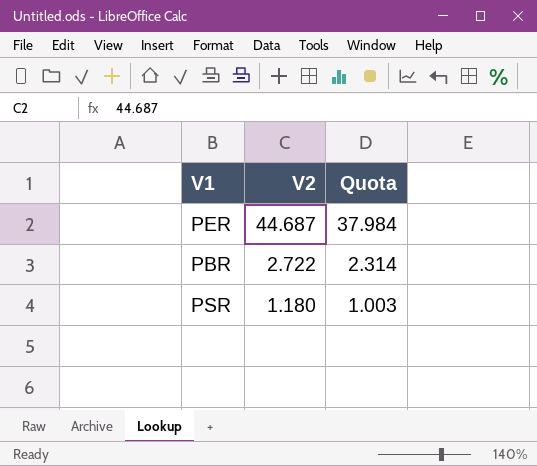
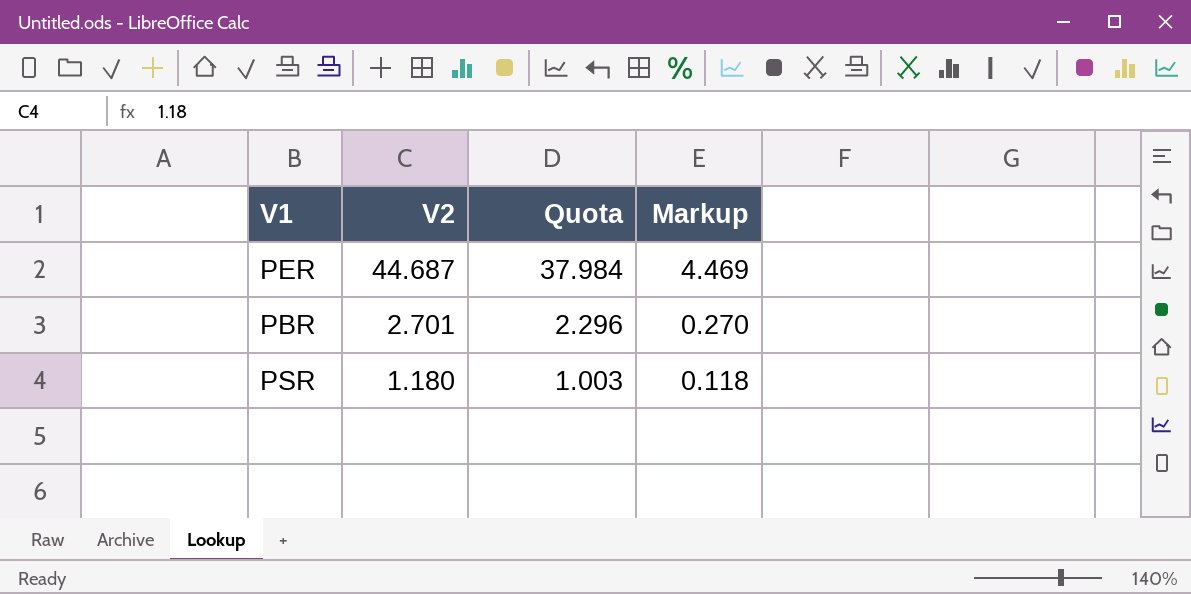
column Markup | formula: none -> [V2] * 0.1
PBR | V2: 2.722 -> 2.701
PBR | Quota: 2.314 -> 2.296

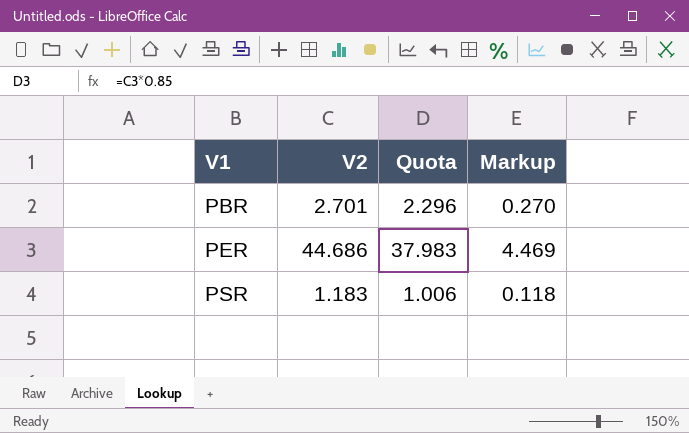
row order: V2 descending -> V1 ascending
PER | V2: 44.687 -> 44.686
PER | Quota: 37.984 -> 37.983
PSR | V2: 1.180 -> 1.183
PSR | Quota: 1.003 -> 1.006

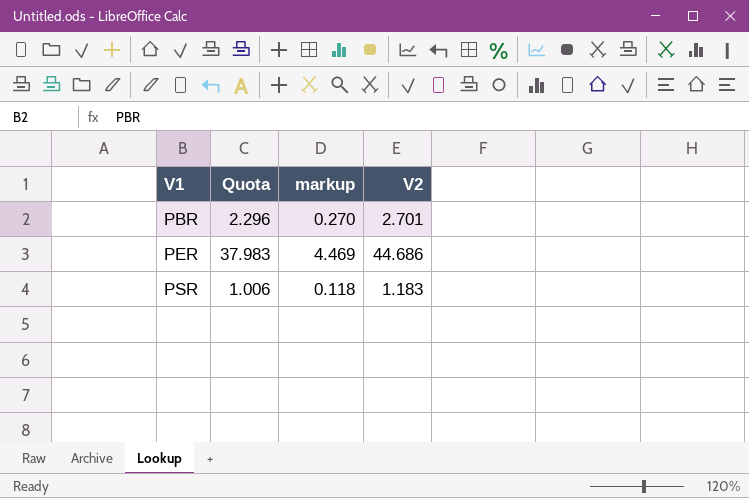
column name: Markup -> markup
column V2 | position: 2 -> 4

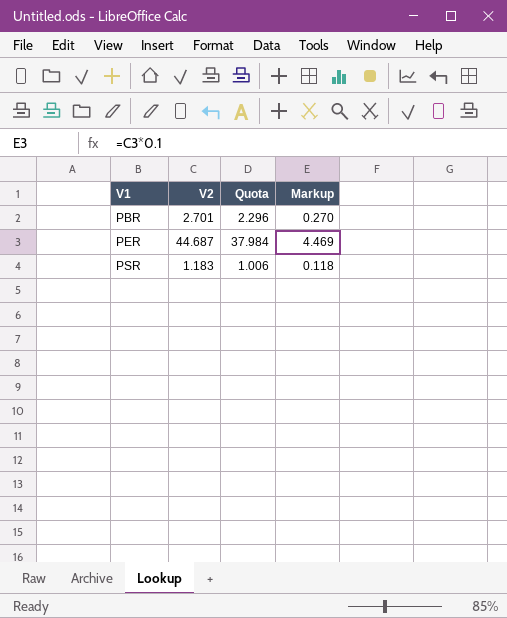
column V2 | position: 4 -> 2
column name: markup -> Markup
PER | V2: 44.686 -> 44.687
PER | Quota: 37.983 -> 37.984

